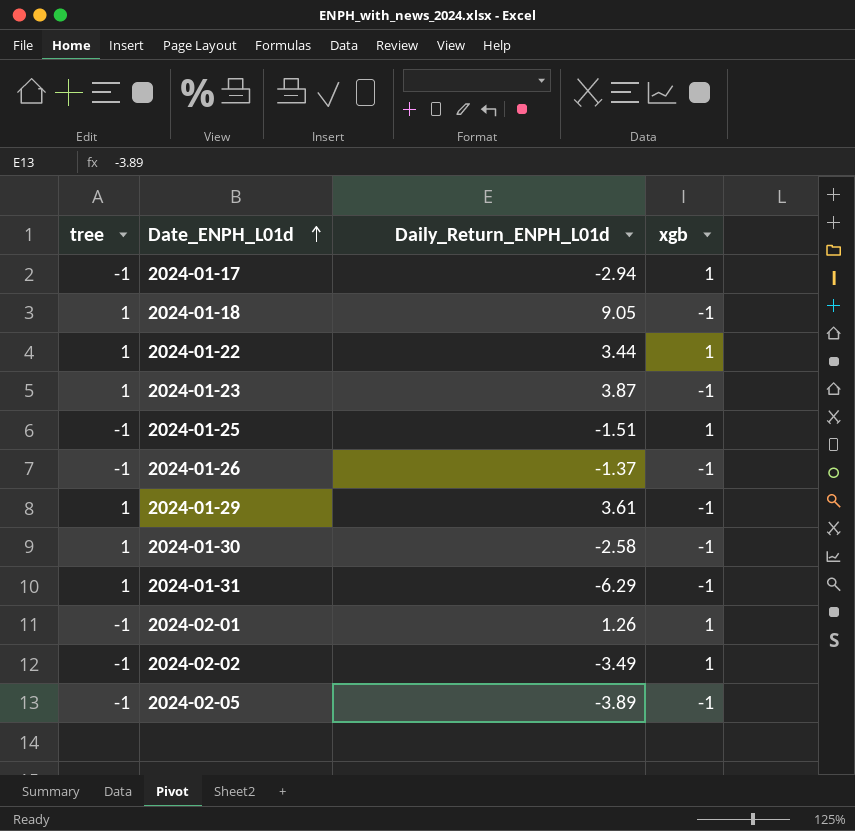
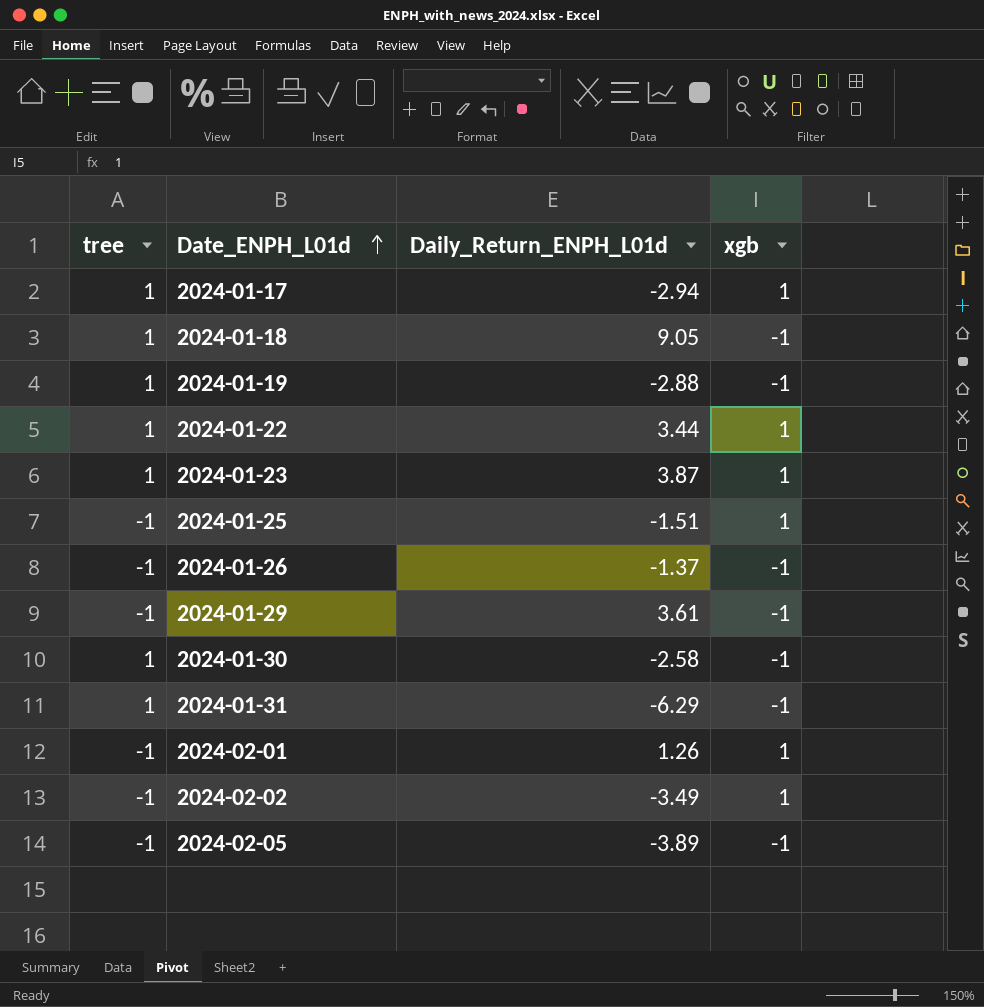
2024-01-17 | tree: -1 -> 1
row 2024-01-19: none -> 1 | -2.88 | -1
2024-01-23 | xgb: -1 -> 1
2024-01-29 | tree: 1 -> -1

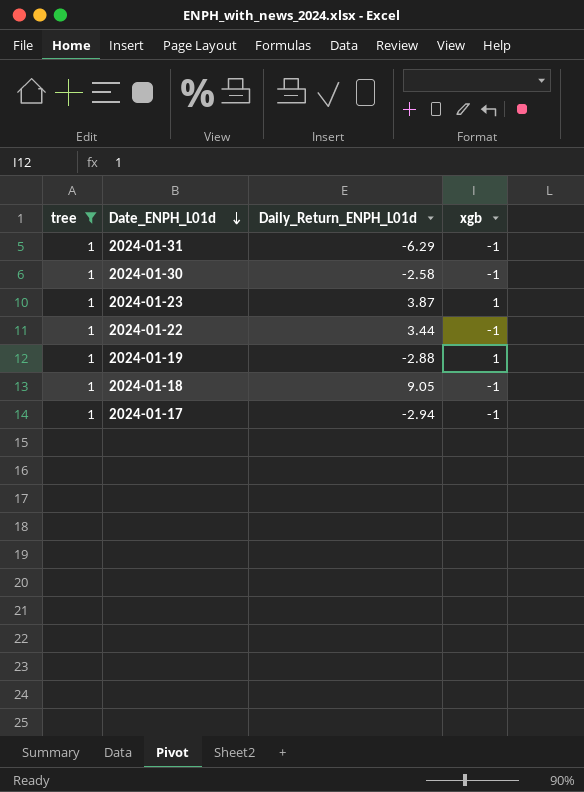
filter: none -> tree = 1
row order: Date_ENPH_L01d ascending -> Date_ENPH_L01d descending
2024-01-22 | xgb: 1 -> -1
2024-01-19 | xgb: -1 -> 1
2024-01-17 | xgb: 1 -> -1

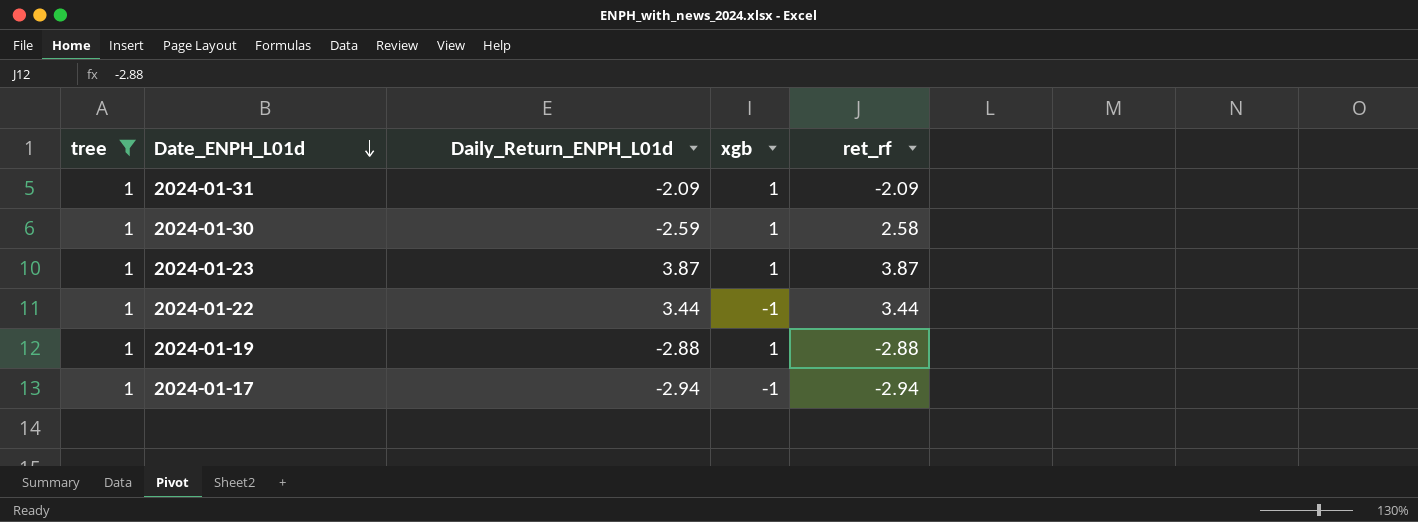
column ret_rf | position: none -> 5
row 2024-01-18: 1 | 9.05 | -1 -> none
2024-01-31 | Daily_Return_ENPH_L01d: -6.29 -> -2.09
2024-01-31 | xgb: -1 -> 1
2024-01-30 | Daily_Return_ENPH_L01d: -2.58 -> -2.59
2024-01-30 | xgb: -1 -> 1

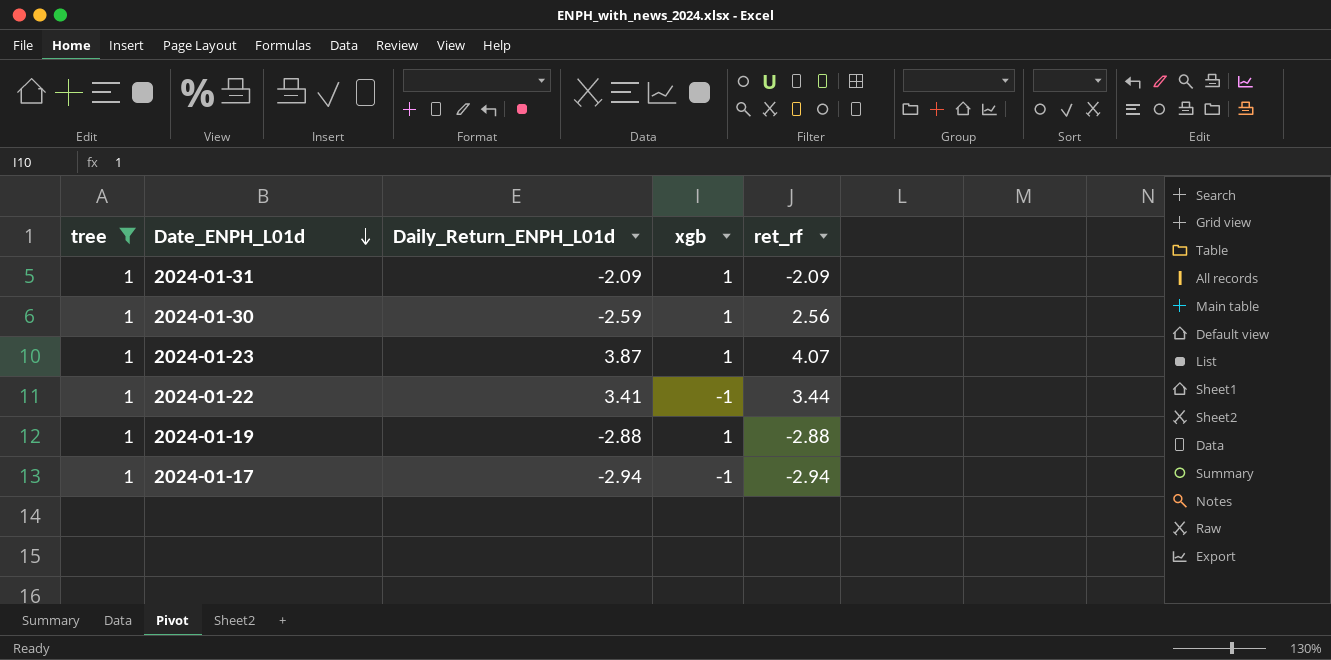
2024-01-30 | ret_rf: 2.58 -> 2.56
2024-01-23 | ret_rf: 3.87 -> 4.07
2024-01-22 | Daily_Return_ENPH_L01d: 3.44 -> 3.41

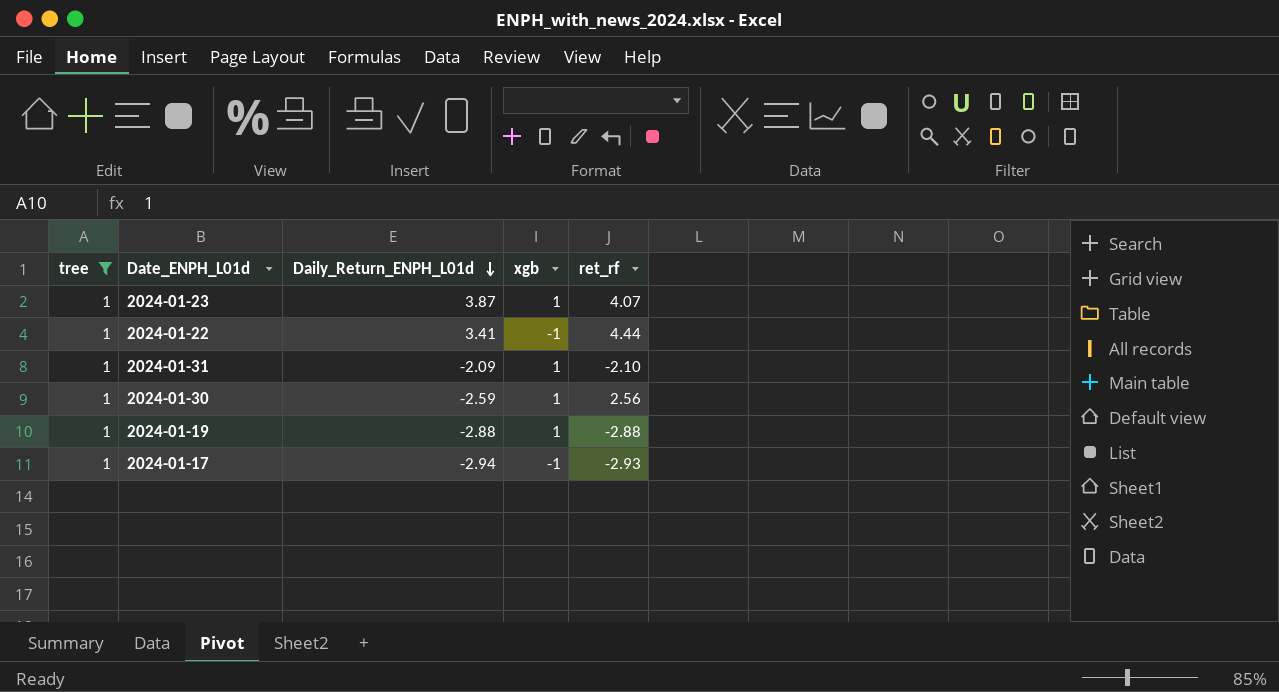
row order: Date_ENPH_L01d descending -> Daily_Return_ENPH_L01d descending
2024-01-22 | ret_rf: 3.44 -> 4.44
2024-01-31 | ret_rf: -2.09 -> -2.10
2024-01-17 | ret_rf: -2.94 -> -2.93

